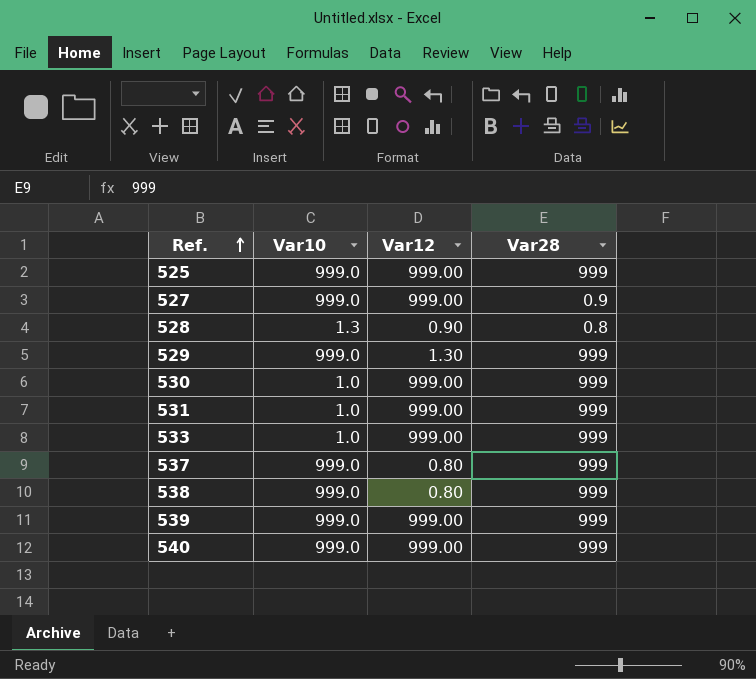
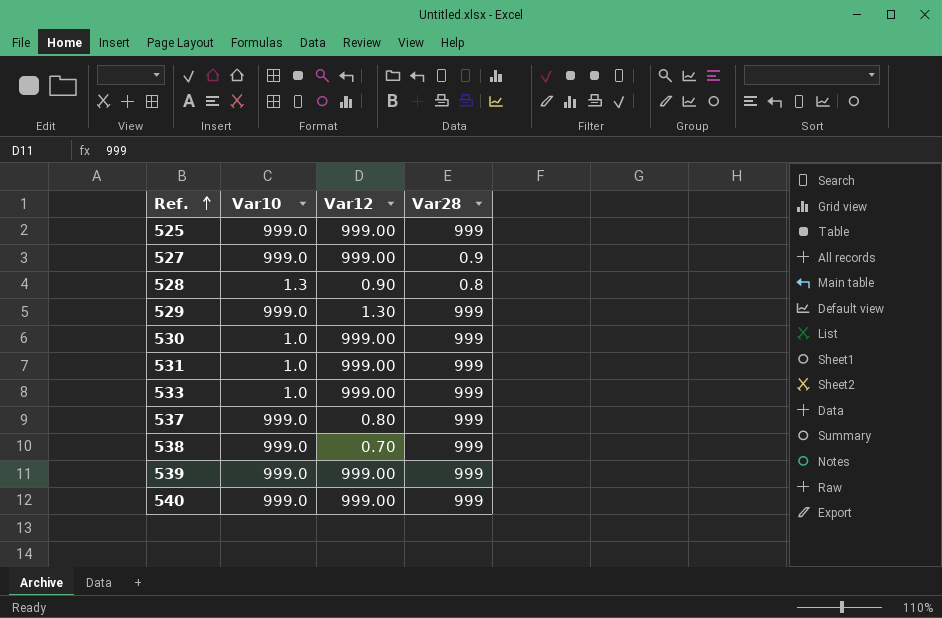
538 | Var12: 0.80 -> 0.70

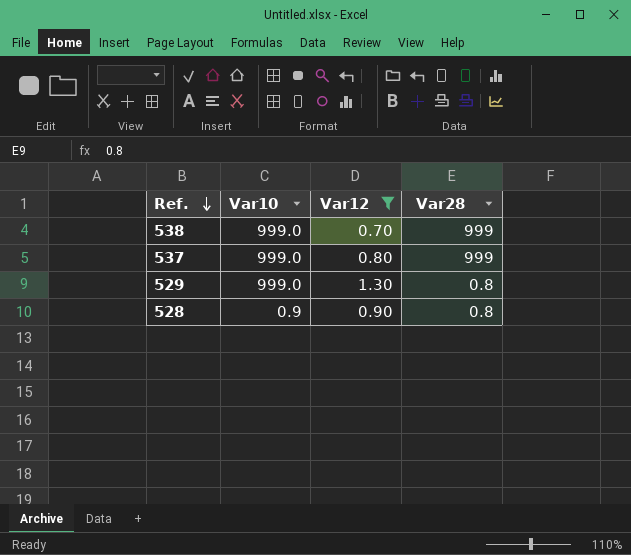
filter: none -> Var12 != 999.00
row order: Ref. ascending -> Ref. descending
529 | Var28: 999 -> 0.8
528 | Var10: 1.3 -> 0.9

